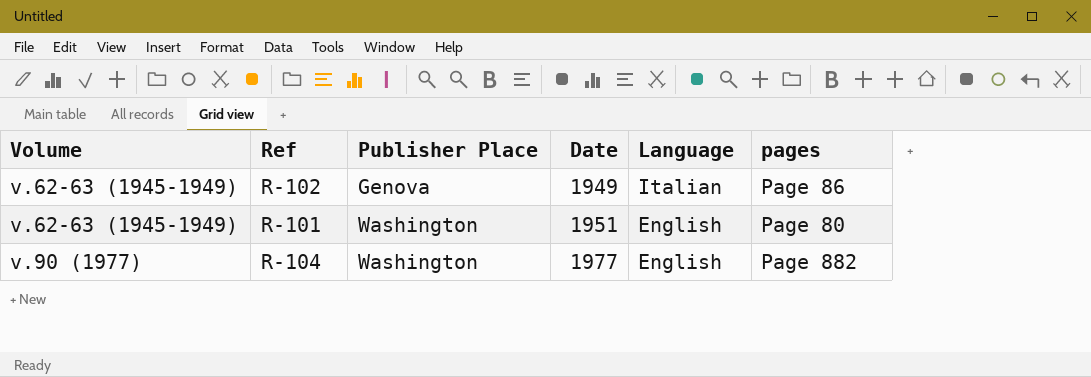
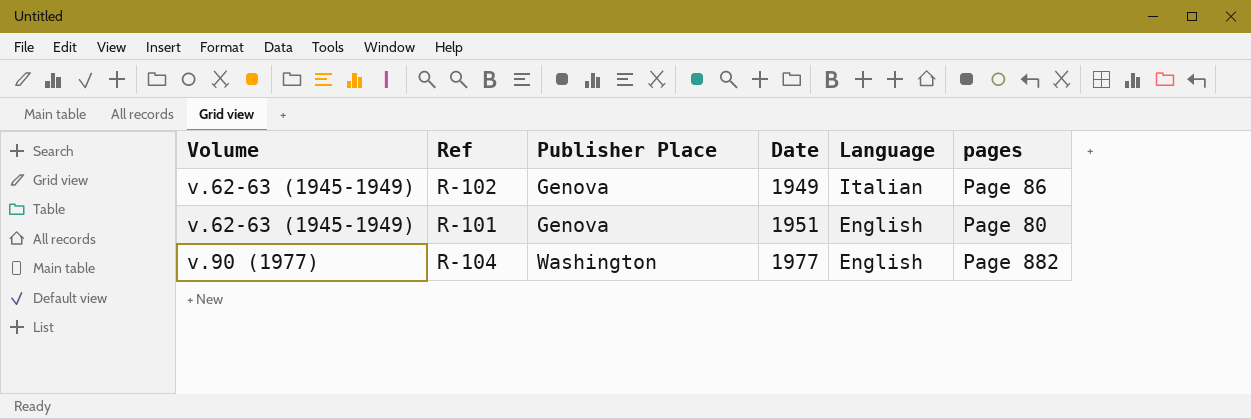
R-101 | Publisher Place: Washington -> Genova

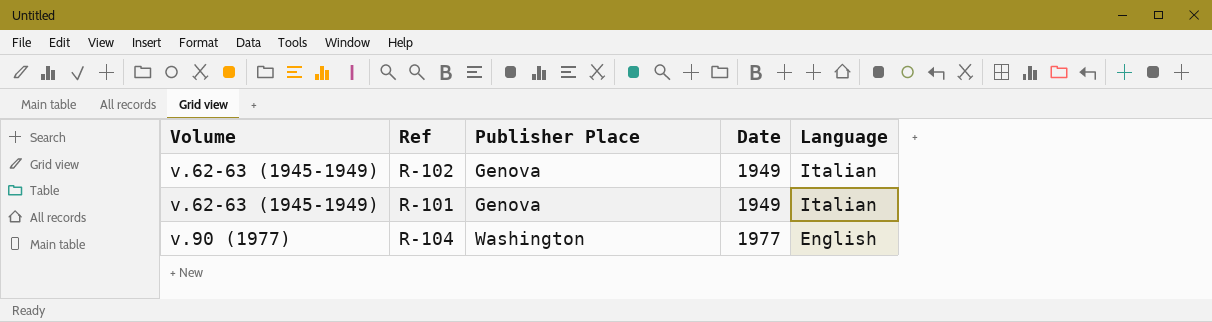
column pages | position: 6 -> none
R-101 | Date: 1951 -> 1949
R-101 | Language: English -> Italian

